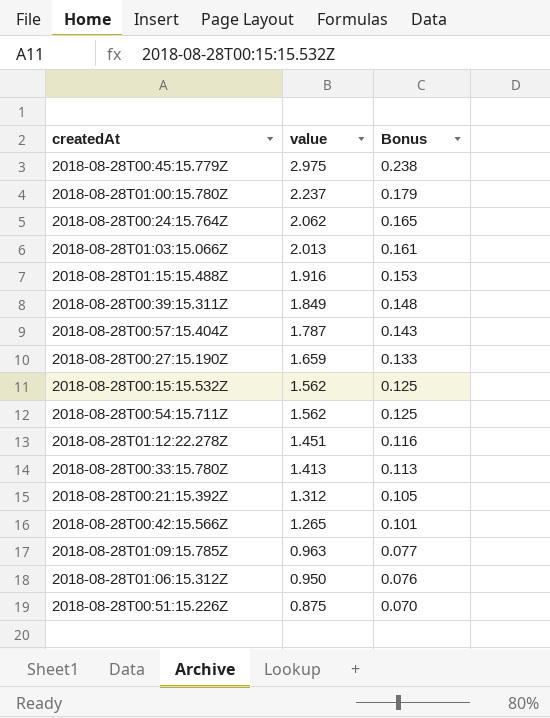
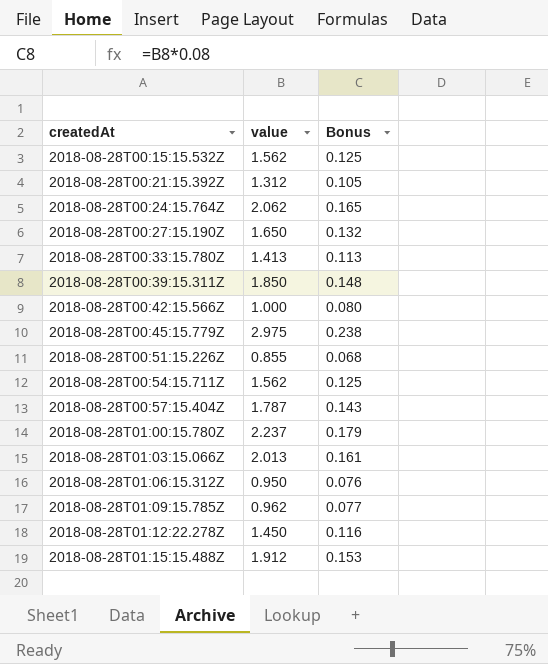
row order: value descending -> createdAt ascending
2018-08-28T00:27:15.190Z | value: 1.659 -> 1.650
2018-08-28T00:27:15.190Z | Bonus: 0.133 -> 0.132
2018-08-28T00:39:15.311Z | value: 1.849 -> 1.850
2018-08-28T00:42:15.566Z | value: 1.265 -> 1.000
2018-08-28T00:42:15.566Z | Bonus: 0.101 -> 0.080
2018-08-28T00:51:15.226Z | value: 0.875 -> 0.855
2018-08-28T00:51:15.226Z | Bonus: 0.070 -> 0.068
2018-08-28T01:09:15.785Z | value: 0.963 -> 0.962
2018-08-28T01:12:22.278Z | value: 1.451 -> 1.450
2018-08-28T01:15:15.488Z | value: 1.916 -> 1.912

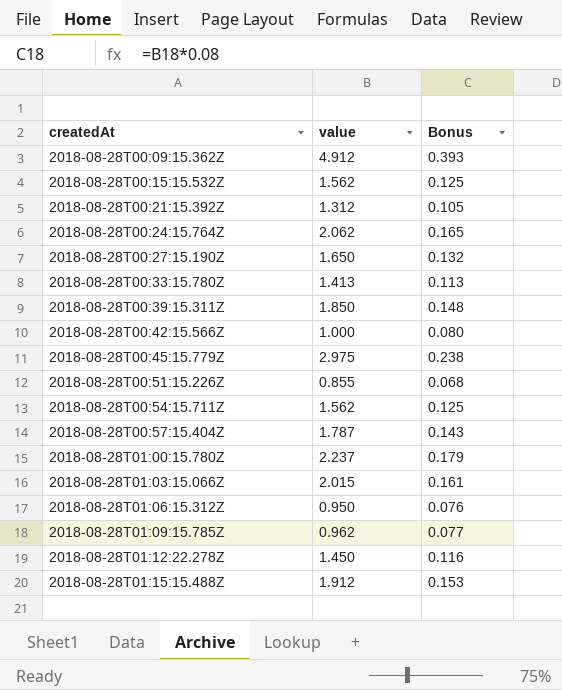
row 2018-08-28T00:09:15.362Z: none -> 4.912 | 0.393
2018-08-28T01:03:15.066Z | value: 2.013 -> 2.015

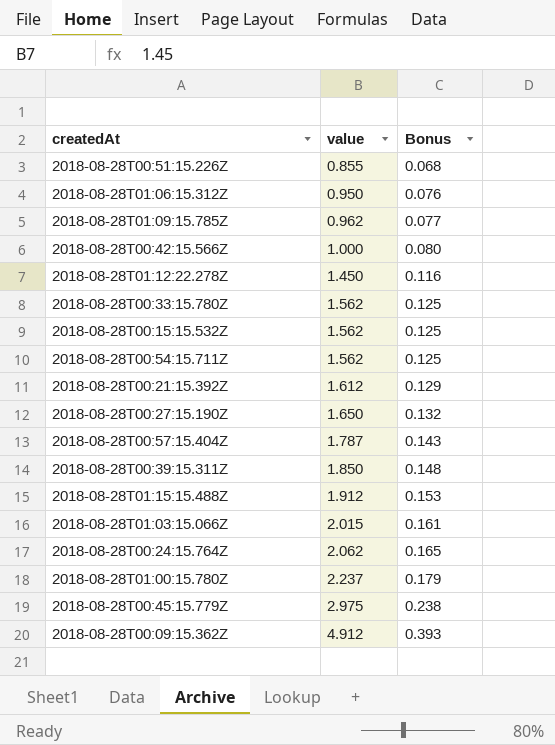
row order: createdAt ascending -> value ascending
2018-08-28T00:33:15.780Z | value: 1.413 -> 1.562
2018-08-28T00:33:15.780Z | Bonus: 0.113 -> 0.125
2018-08-28T00:21:15.392Z | value: 1.312 -> 1.612
2018-08-28T00:21:15.392Z | Bonus: 0.105 -> 0.129

